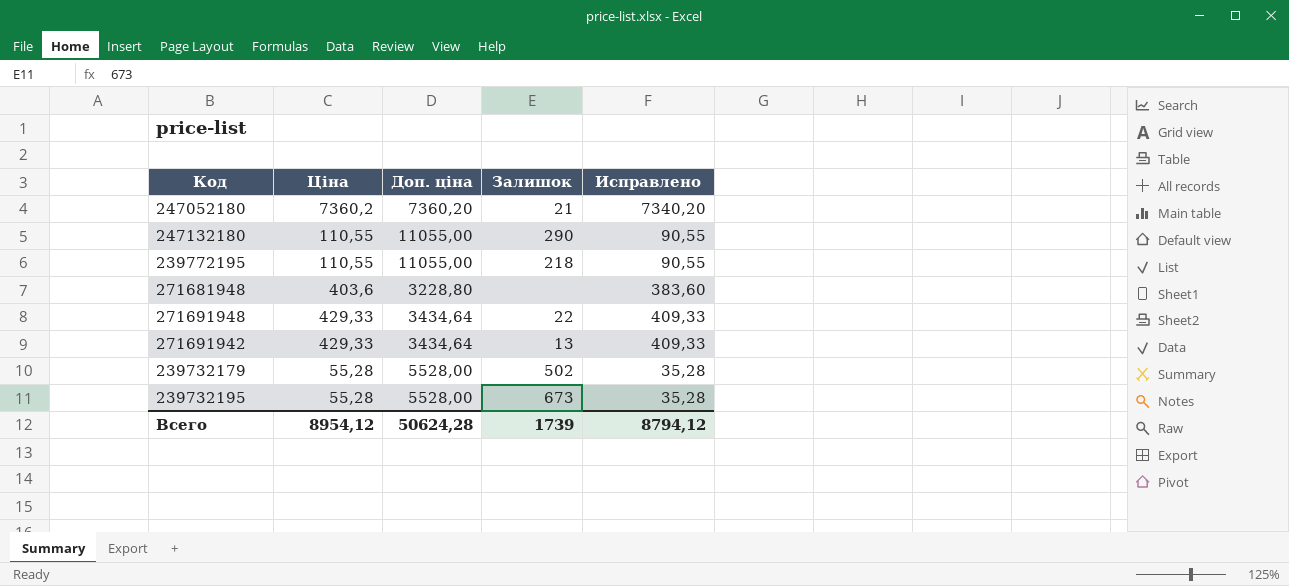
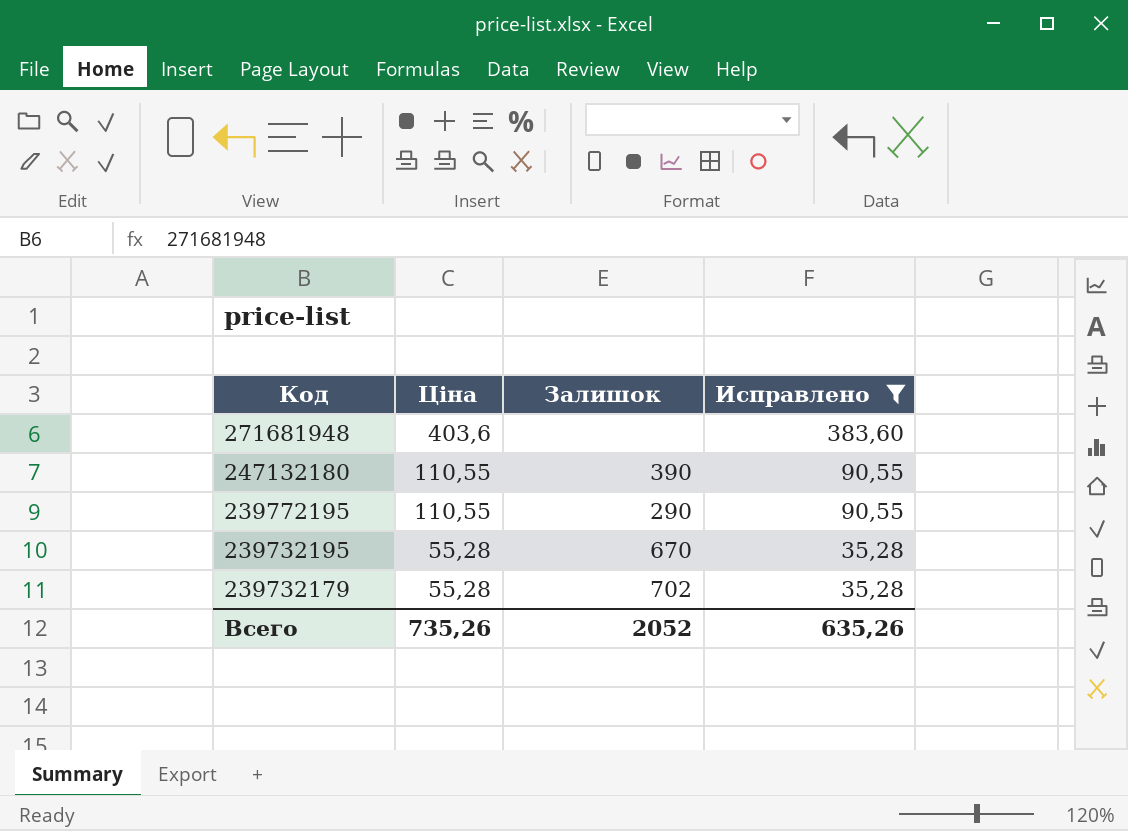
filter: none -> Исправлено <= 383,60
row order: none -> Код descending
column Доп. ціна | position: 3 -> none
247132180 | Залишок: 290 -> 390
239772195 | Залишок: 218 -> 290
239732195 | Залишок: 673 -> 670
239732179 | Залишок: 502 -> 702
Всего | Ціна: 8954,12 -> 735,26
Всего | Залишок: 1739 -> 2052
Всего | Исправлено: 8794,12 -> 635,26

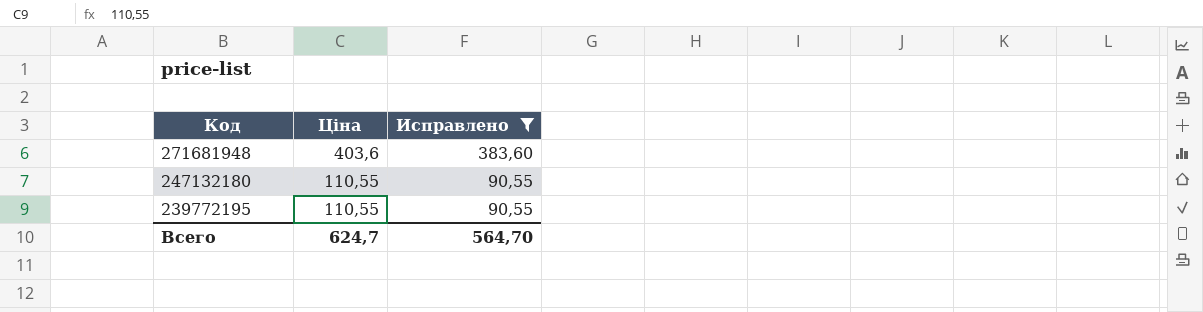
column Залишок | position: 3 -> none
row 239732195: 55,28 | 670 | 35,28 -> none
row 239732179: 55,28 | 702 | 35,28 -> none
Всего | Ціна: 735,26 -> 624,7
Всего | Исправлено: 635,26 -> 564,70

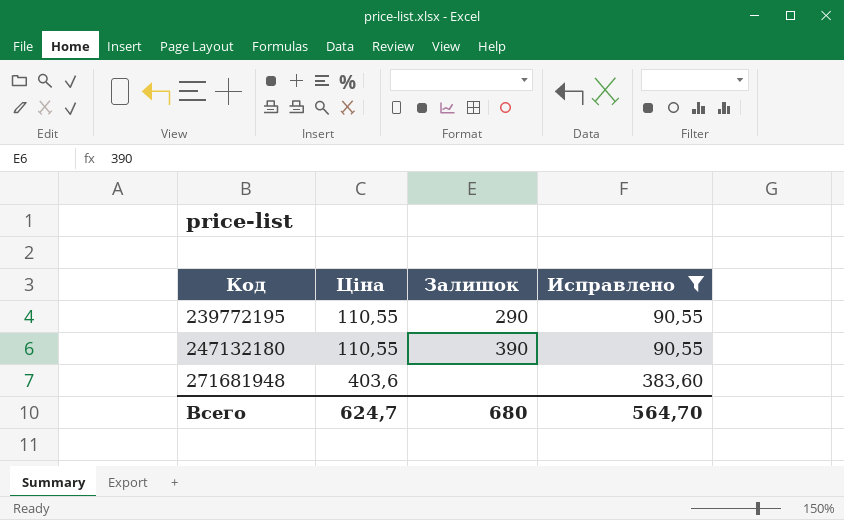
row order: Код descending -> Код ascending
column Залишок | position: none -> 3

